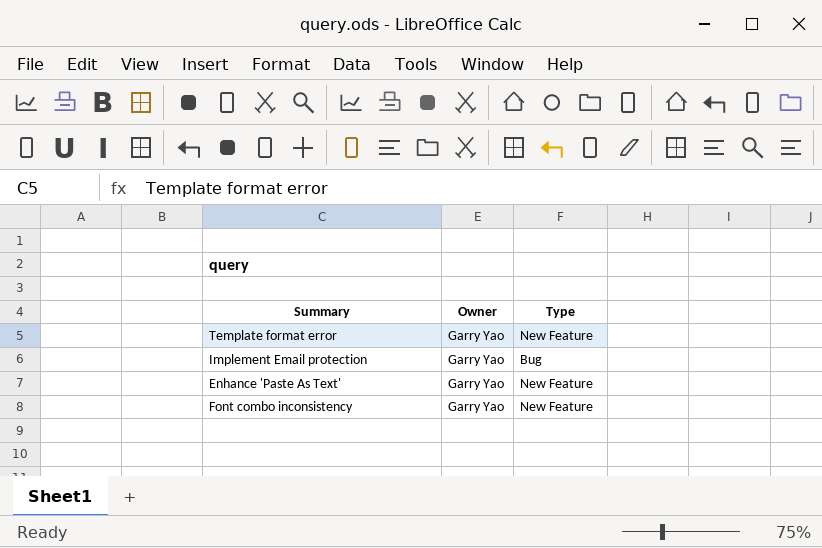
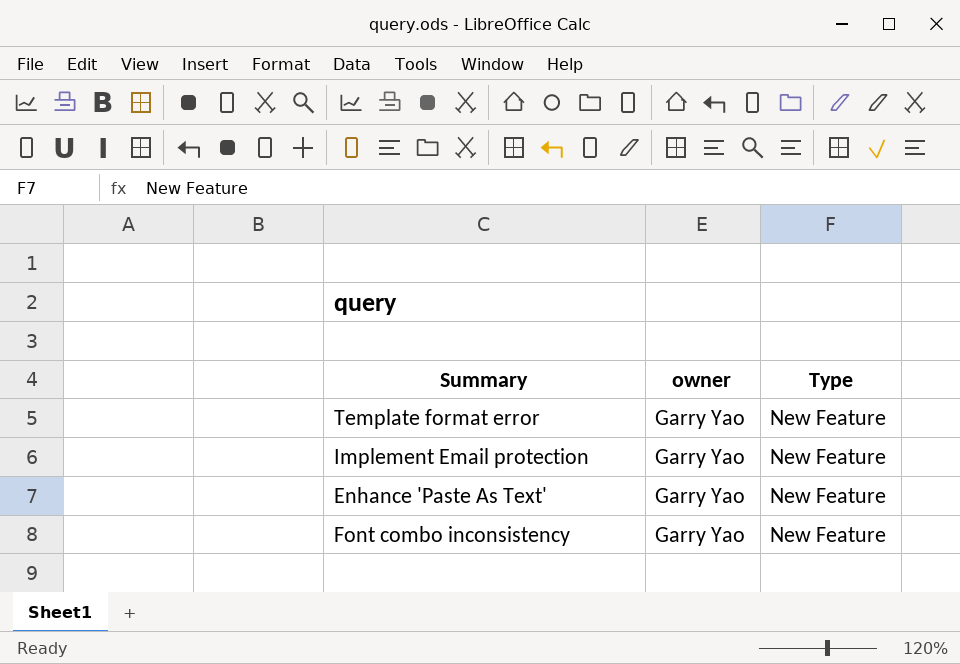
column name: Owner -> owner
Implement Email protection | Type: Bug -> New Feature

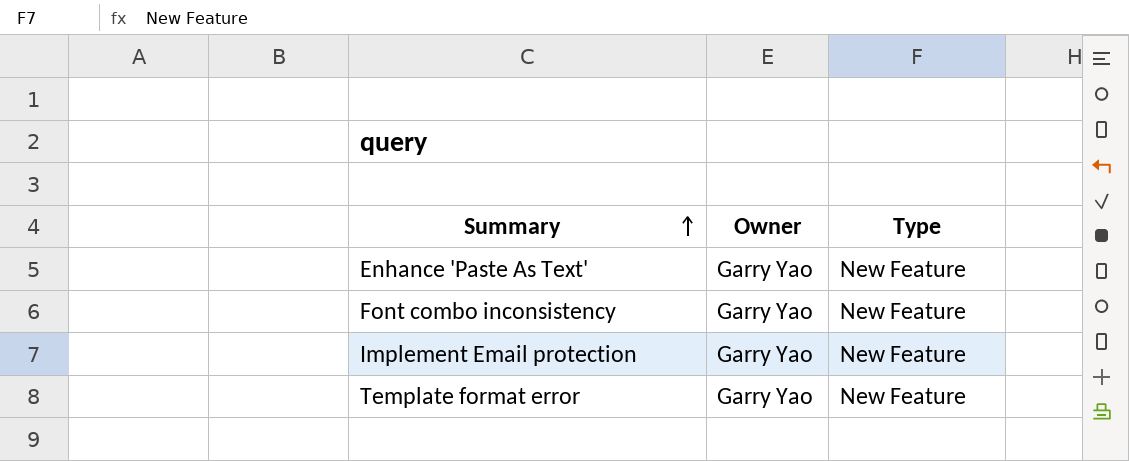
row order: none -> Summary ascending
column name: owner -> Owner

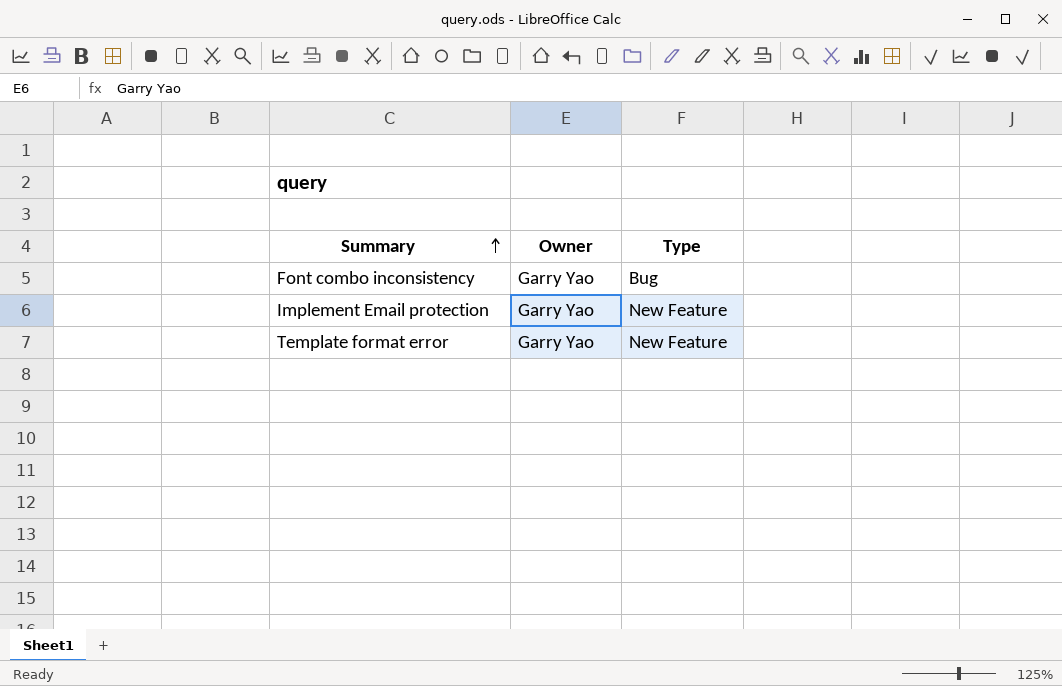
row Enhance 'Paste As Text': Garry Yao | New Feature -> none
Font combo inconsistency | Type: New Feature -> Bug

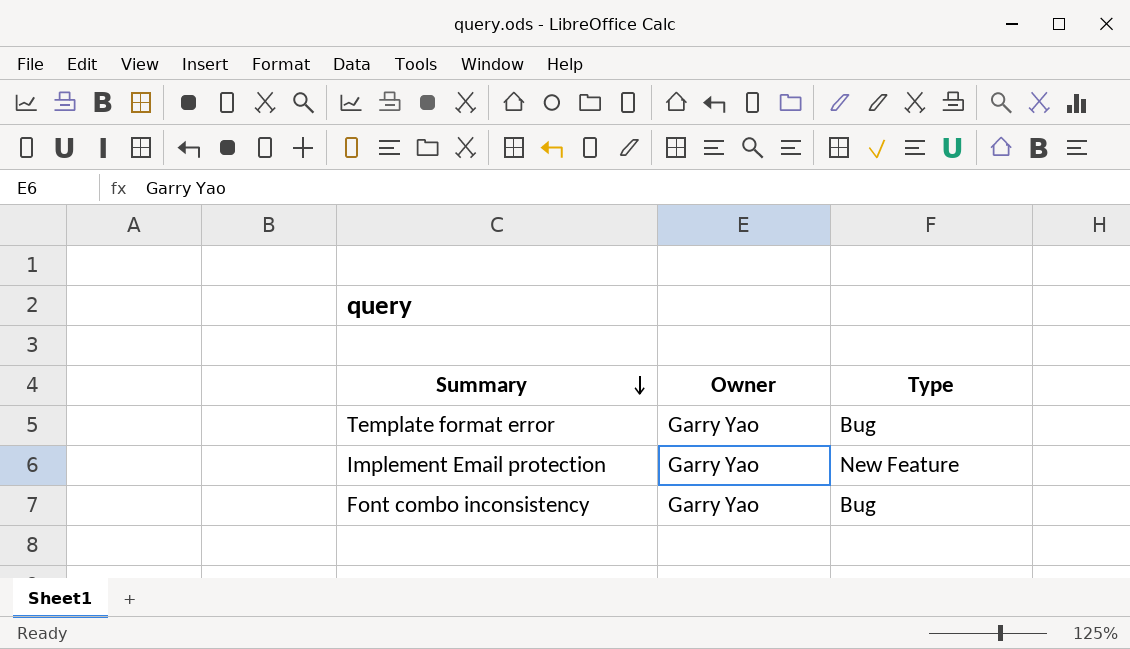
row order: Summary ascending -> Summary descending
Template format error | Type: New Feature -> Bug

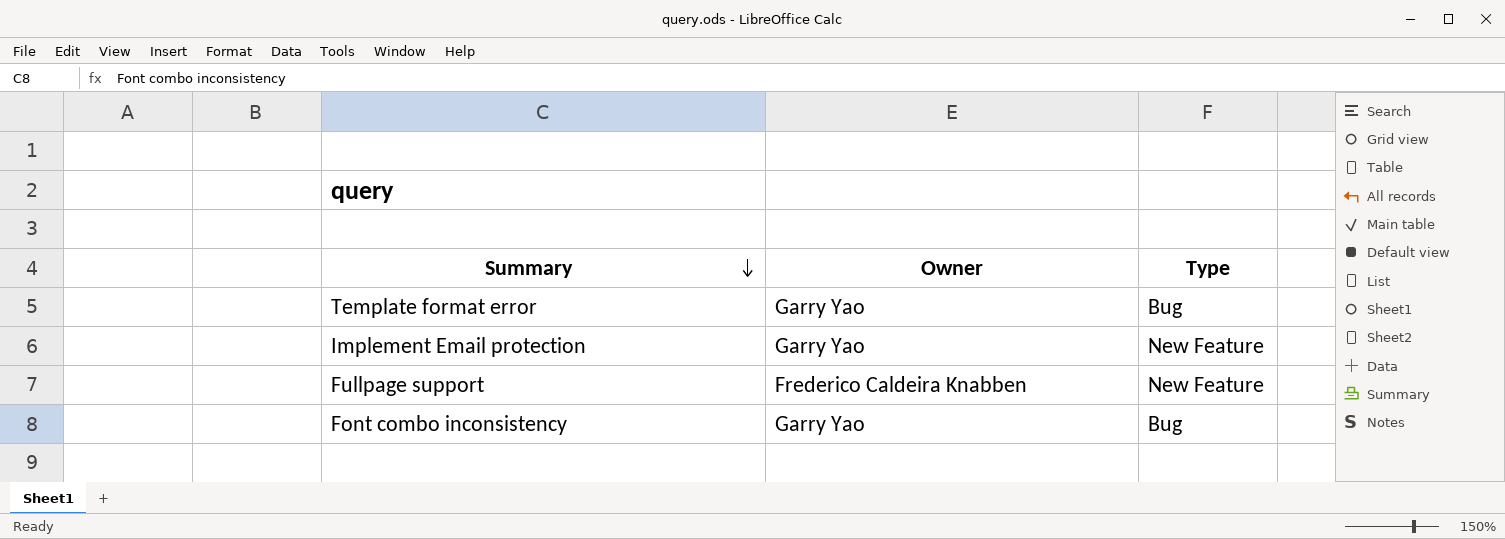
row Fullpage support: none -> Frederico Caldeira Knabben | New Feature

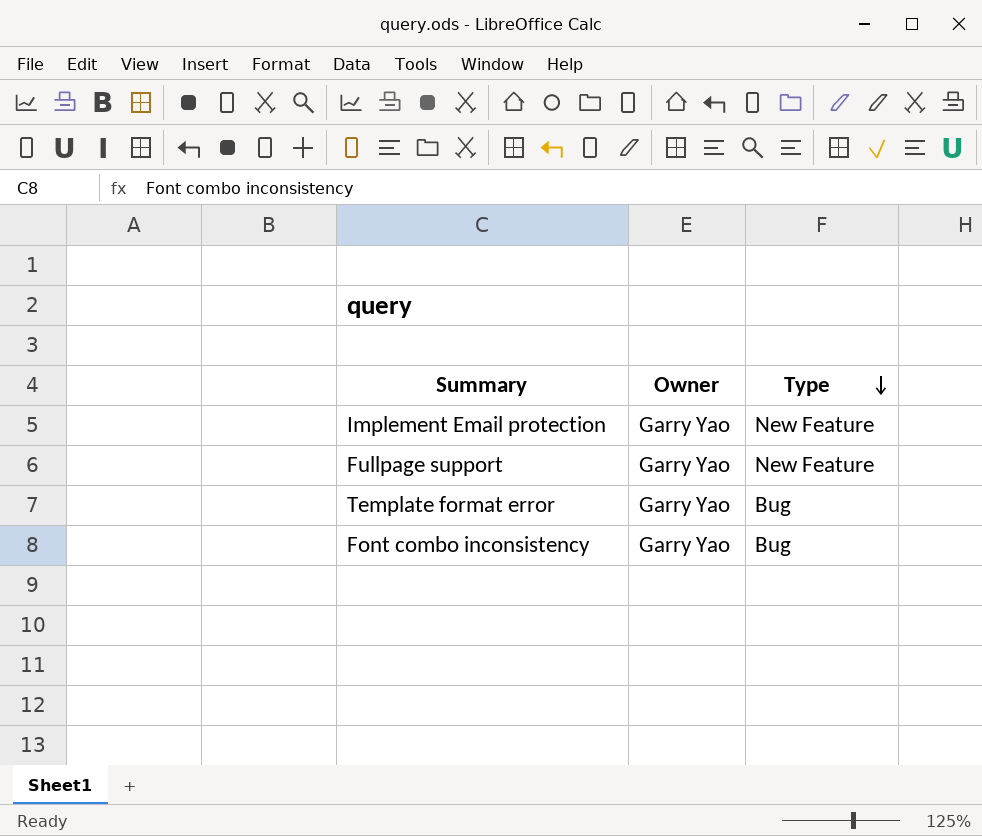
row order: Summary descending -> Type descending
Fullpage support | Owner: Frederico Caldeira Knabben -> Garry Yao

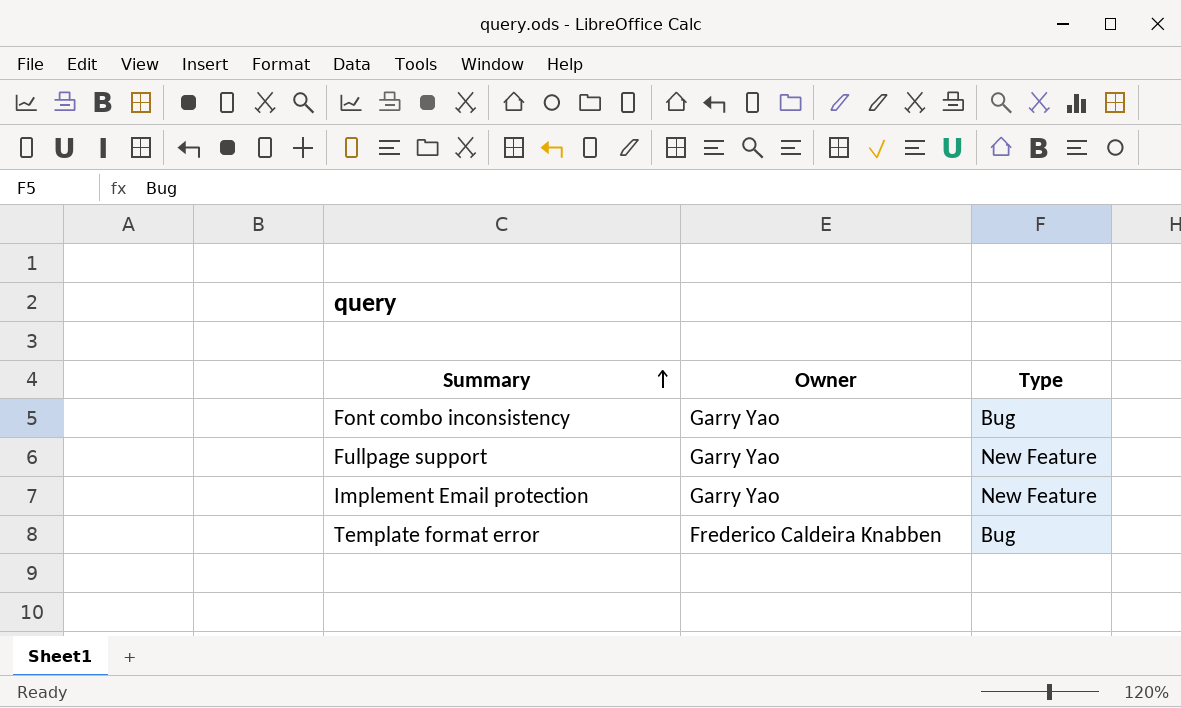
row order: Type descending -> Summary ascending
Template format error | Owner: Garry Yao -> Frederico Caldeira Knabben

